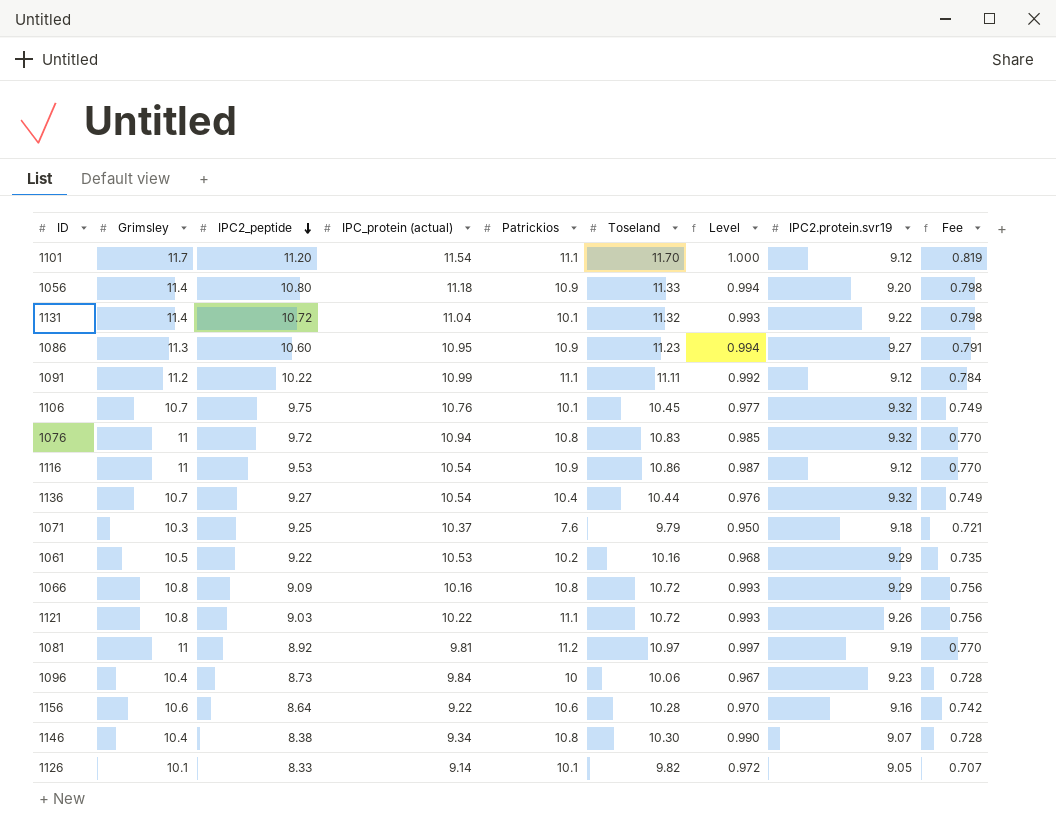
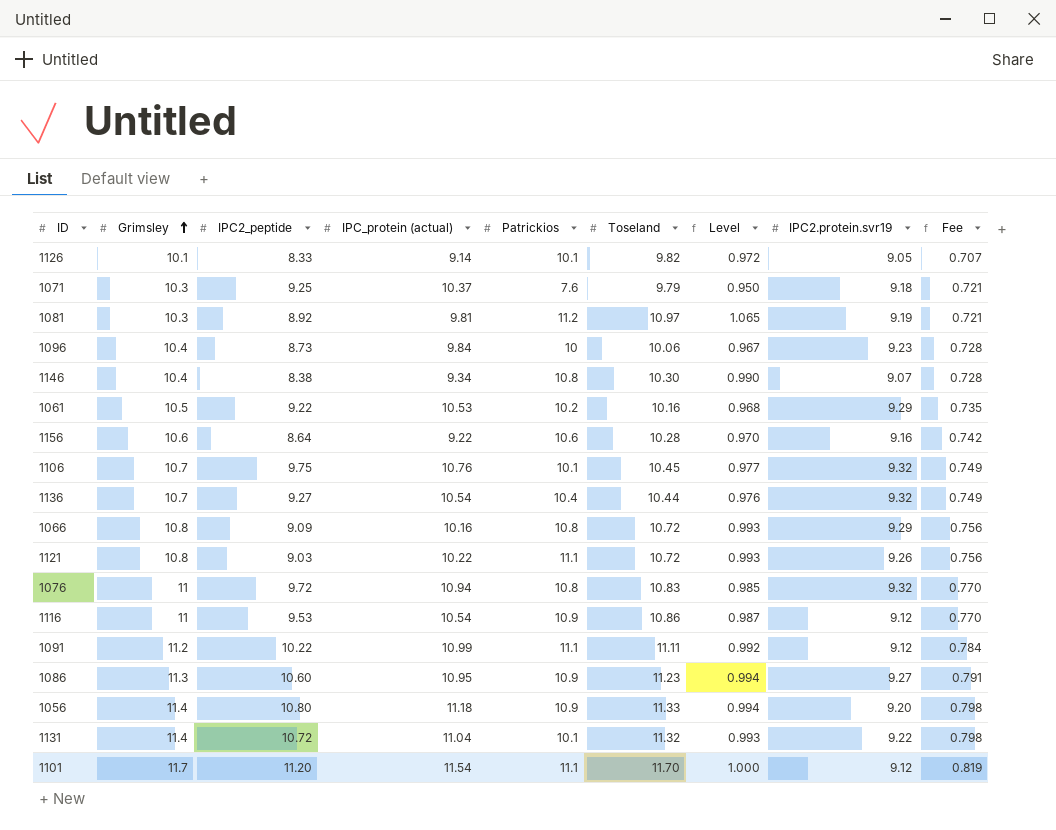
row order: IPC2_peptide descending -> Grimsley ascending
1081 | Grimsley: 11 -> 10.3
1081 | Level: 0.997 -> 1.065
1081 | Fee: 0.770 -> 0.721

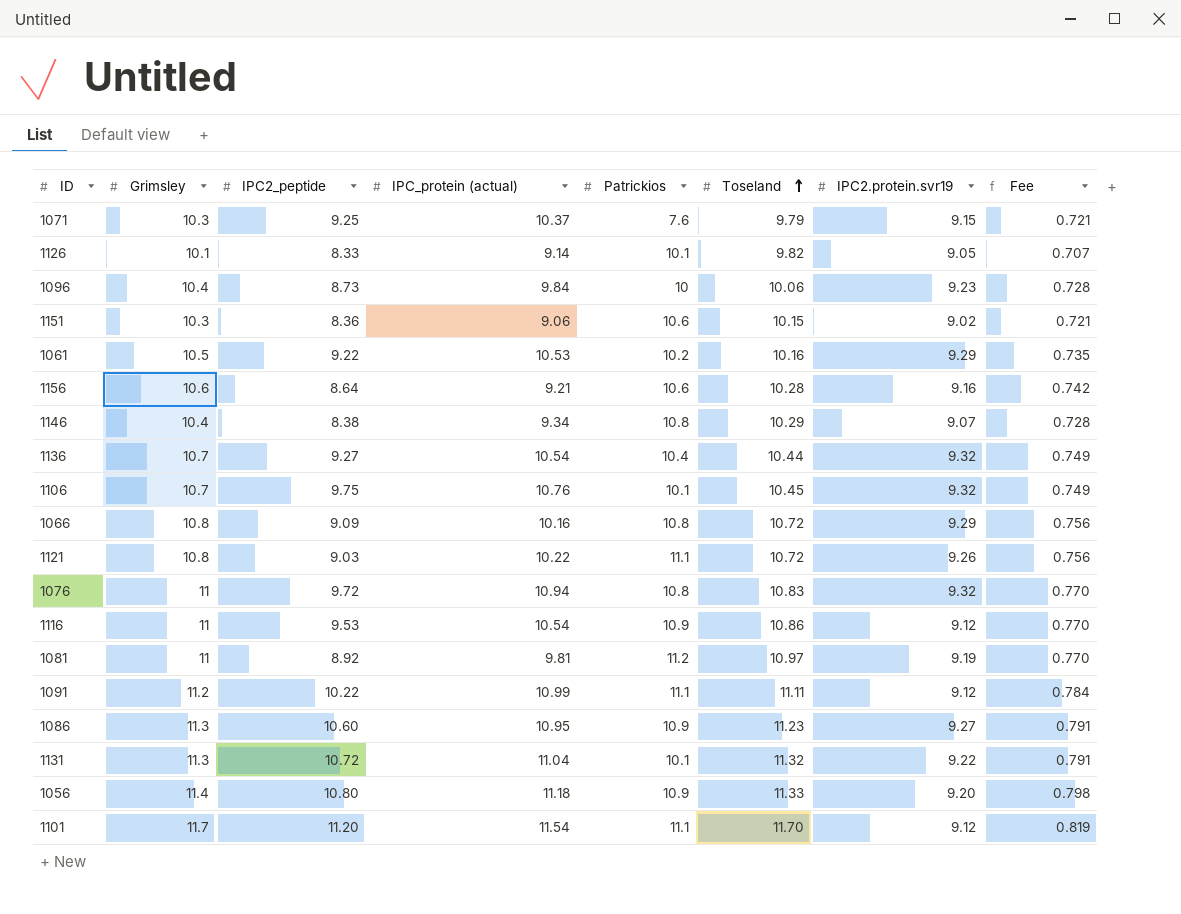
row order: Grimsley ascending -> Toseland ascending
column Level | formula: [Toseland] / [Grimsley] -> none
1071 | IPC2.protein.svr19: 9.18 -> 9.15
row 1151: none -> 10.3 | 8.36 | 9.06 | 10.6 | 10.15 | 9.02 | 0.721
1156 | IPC_protein (actual): 9.22 -> 9.21
1146 | Toseland: 10.30 -> 10.29
1081 | Grimsley: 10.3 -> 11
1081 | Fee: 0.721 -> 0.770
1131 | Grimsley: 11.4 -> 11.3
1131 | Fee: 0.798 -> 0.791

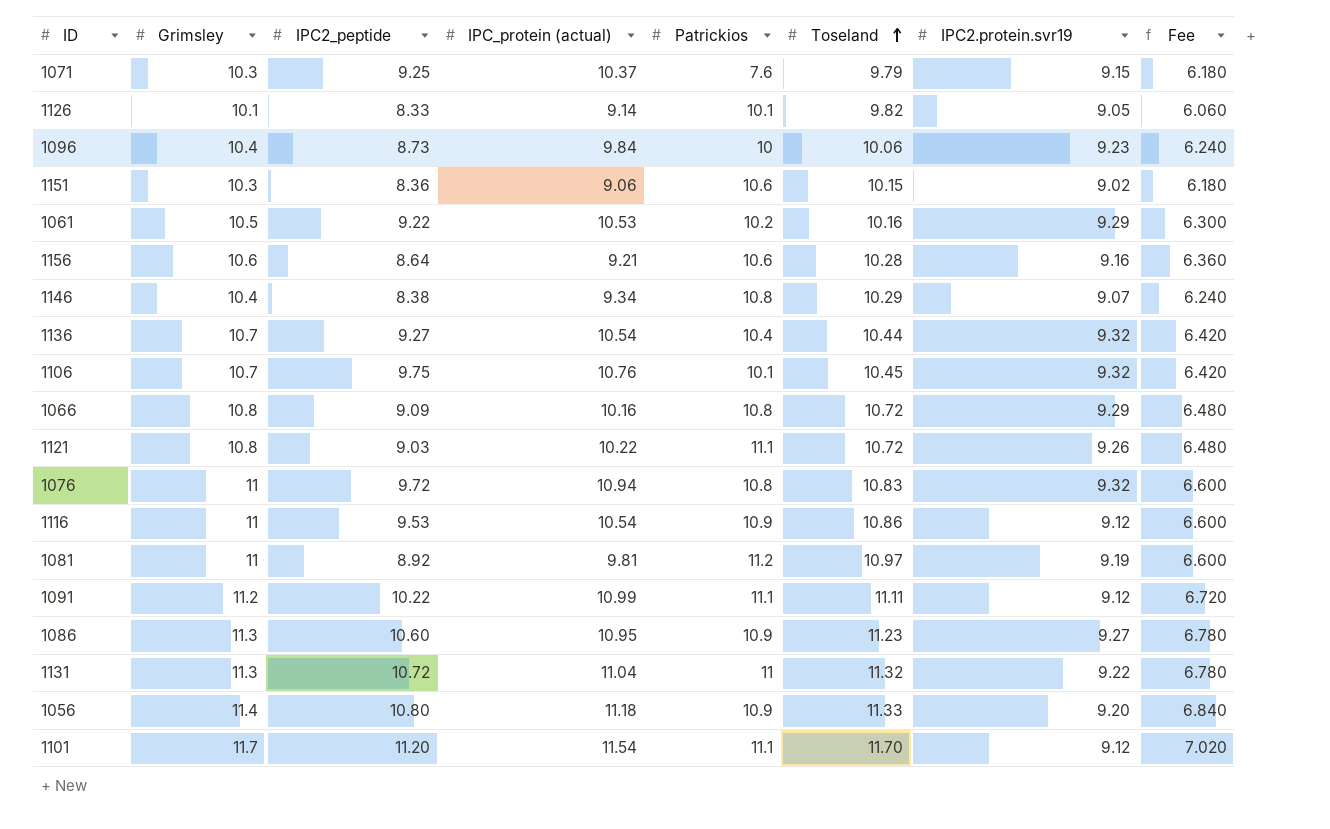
column Fee | formula: [Grimsley] * 0.07 -> [Grimsley] * 0.6
1131 | Patrickios: 10.1 -> 11

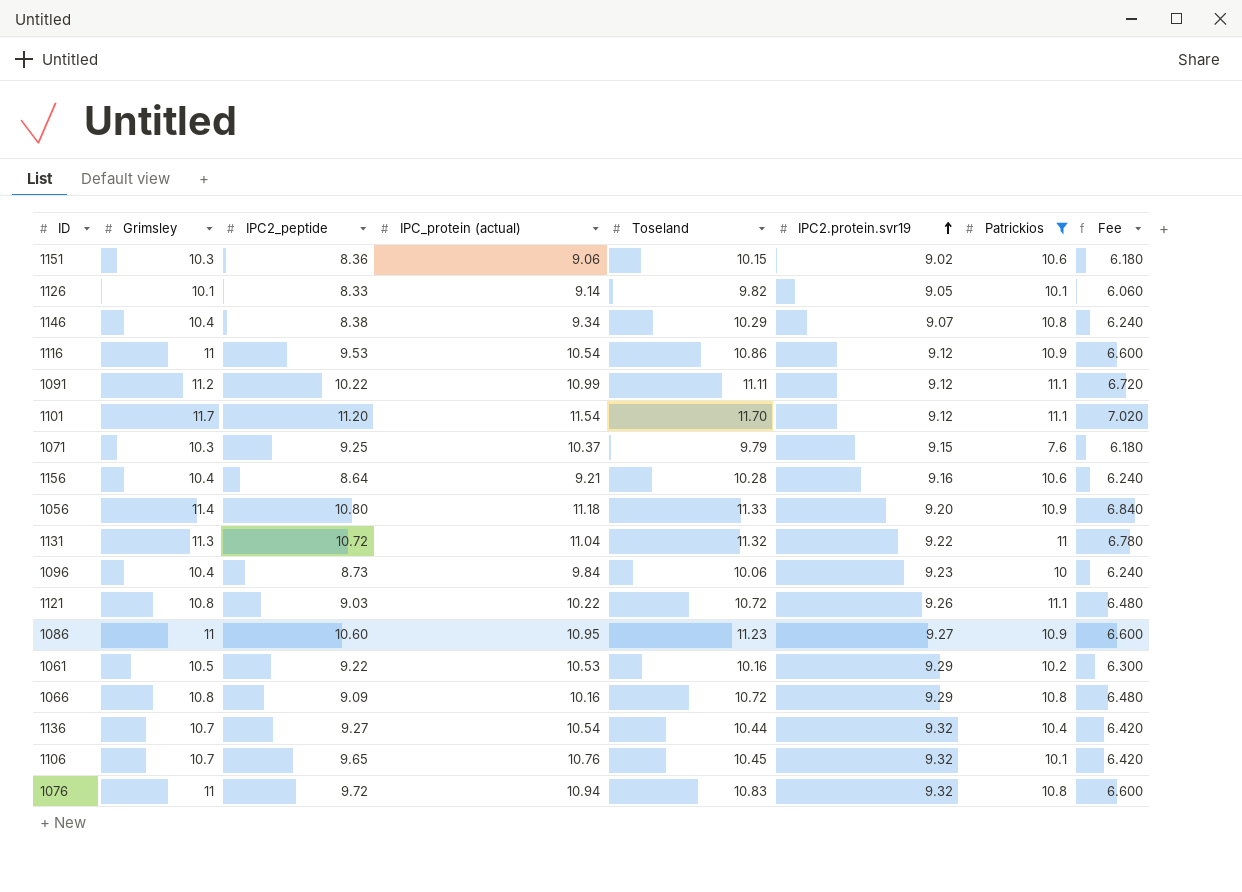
filter: none -> Patrickios != 11.2
row order: Toseland ascending -> IPC2.protein.svr19 ascending
column Patrickios | position: 5 -> 7
1156 | Grimsley: 10.6 -> 10.4
1156 | Fee: 6.360 -> 6.240
1086 | Grimsley: 11.3 -> 11
1086 | Fee: 6.780 -> 6.600
1106 | IPC2_peptide: 9.75 -> 9.65

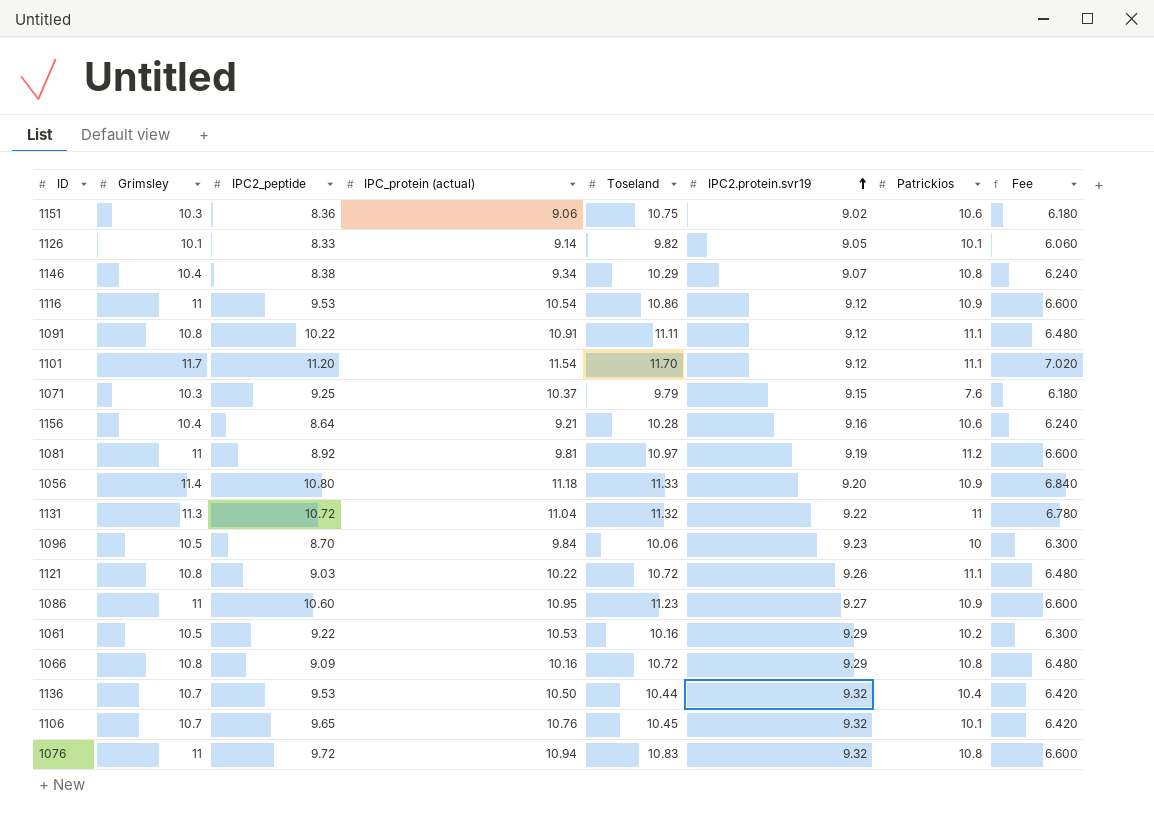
filter: Patrickios != 11.2 -> none
1151 | Toseland: 10.15 -> 10.75
1091 | Grimsley: 11.2 -> 10.8
1091 | IPC_protein (actual): 10.99 -> 10.91
1091 | Fee: 6.720 -> 6.480
1096 | Grimsley: 10.4 -> 10.5
1096 | IPC2_peptide: 8.73 -> 8.70
1096 | Fee: 6.240 -> 6.300
1136 | IPC2_peptide: 9.27 -> 9.53
1136 | IPC_protein (actual): 10.54 -> 10.50

